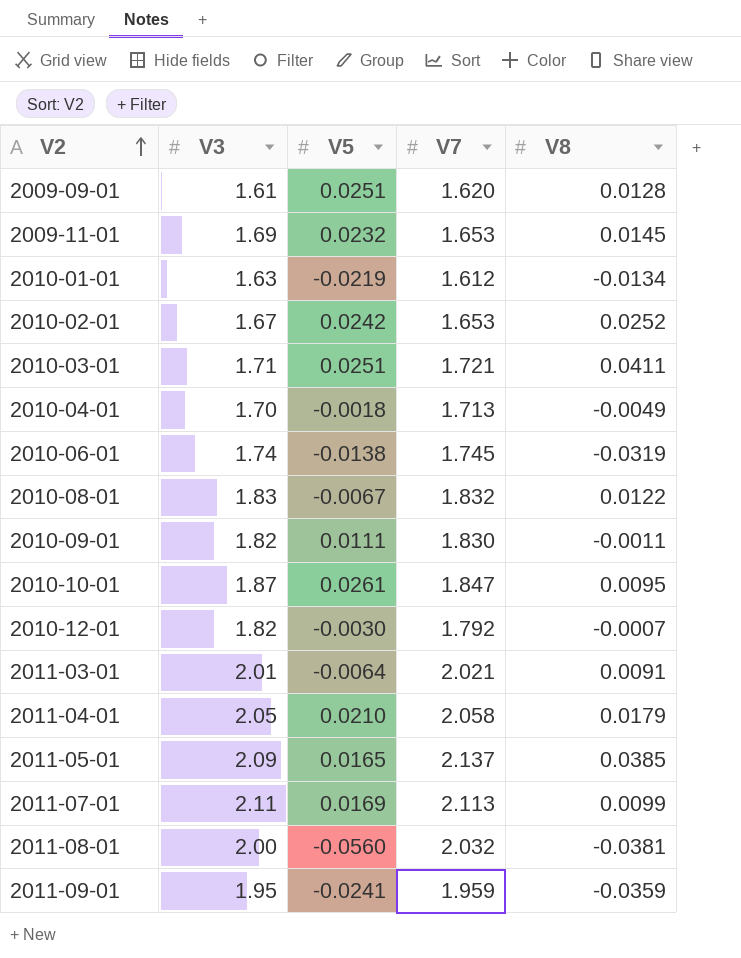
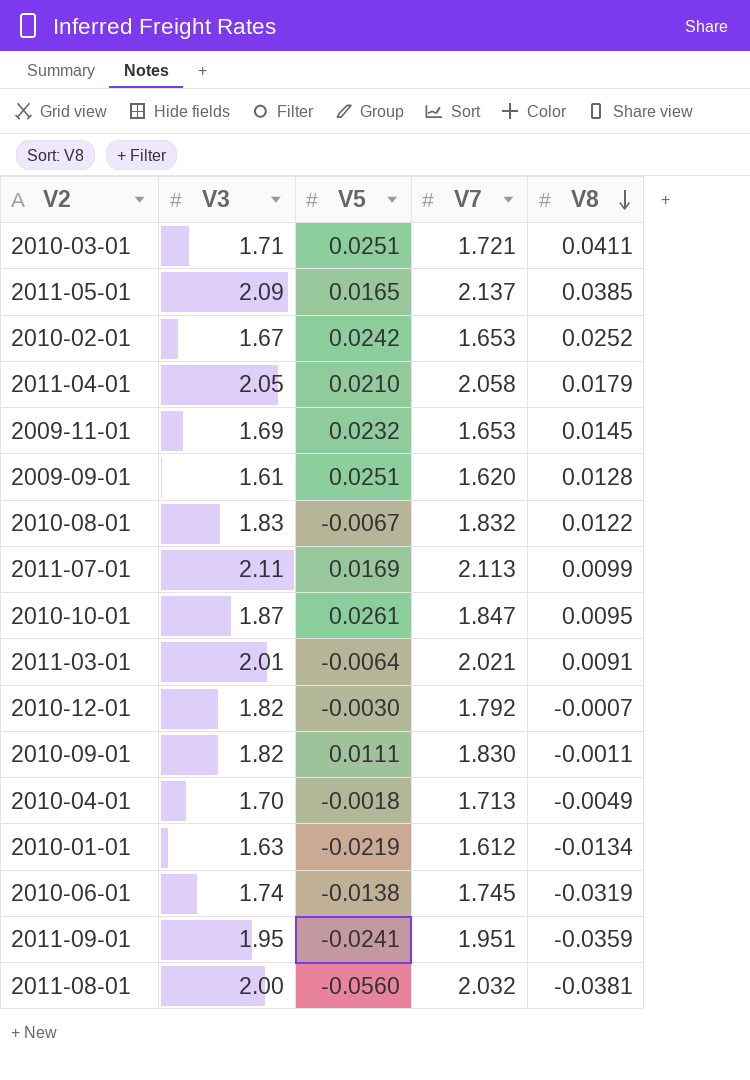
row order: V2 ascending -> V8 descending
2011-09-01 | V7: 1.959 -> 1.951

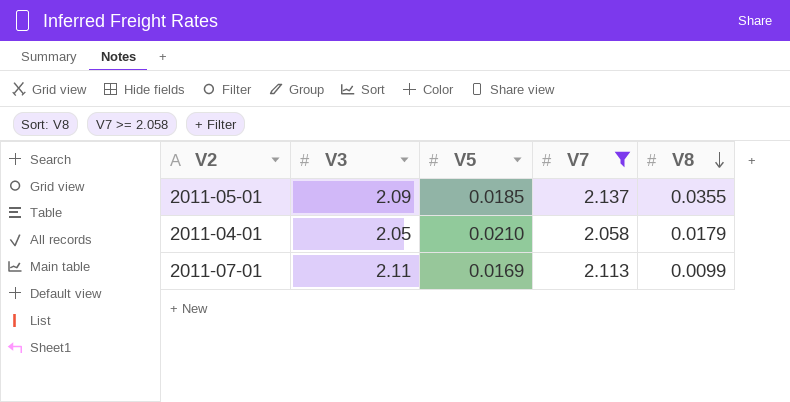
filter: none -> V7 >= 2.058
2011-05-01 | V5: 0.0165 -> 0.0185
2011-05-01 | V8: 0.0385 -> 0.0355

